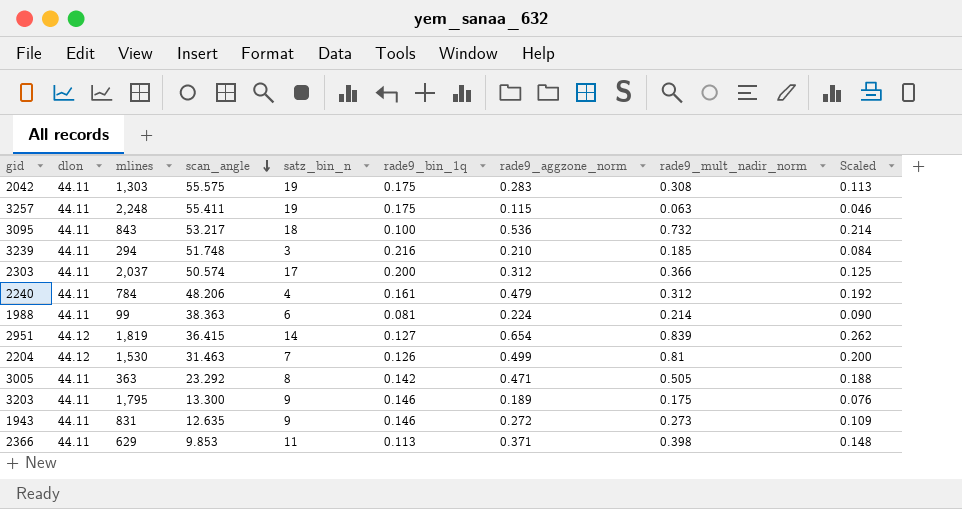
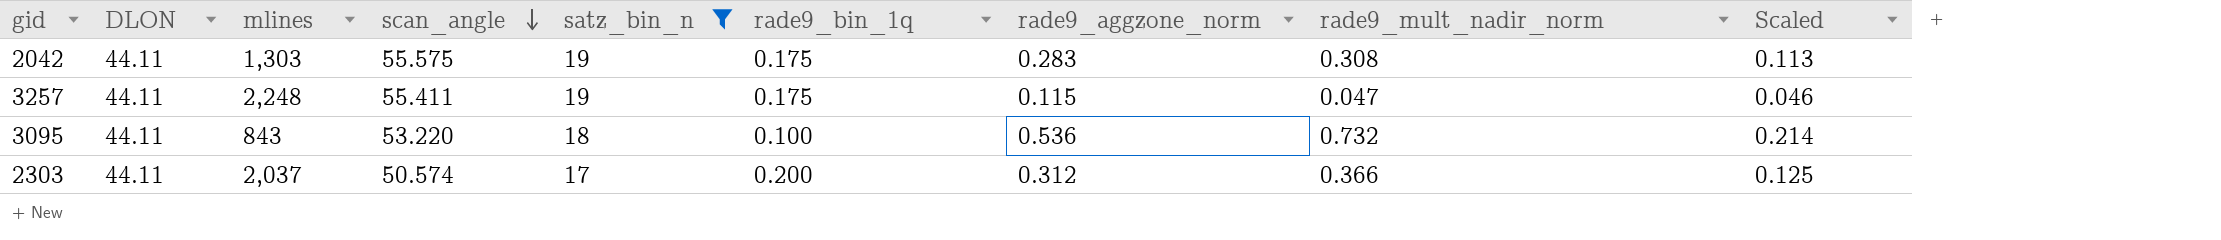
filter: none -> satz_bin_n >= 17
column name: dlon -> DLON
3257 | rade9_mult_nadir_norm: 0.063 -> 0.047
3095 | scan_angle: 53.217 -> 53.220

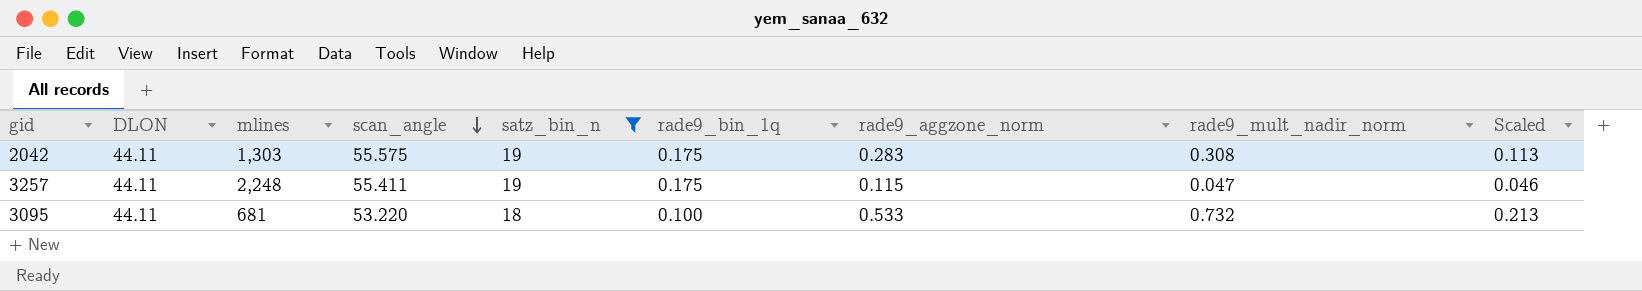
row 2303: 44.11 | 2,037 | 50.574 | 17 | 0.200 | 0.312 | 0.366 | 0.125 -> none
3095 | mlines: 843 -> 681
3095 | rade9_aggzone_norm: 0.536 -> 0.533
3095 | Scaled: 0.214 -> 0.213

